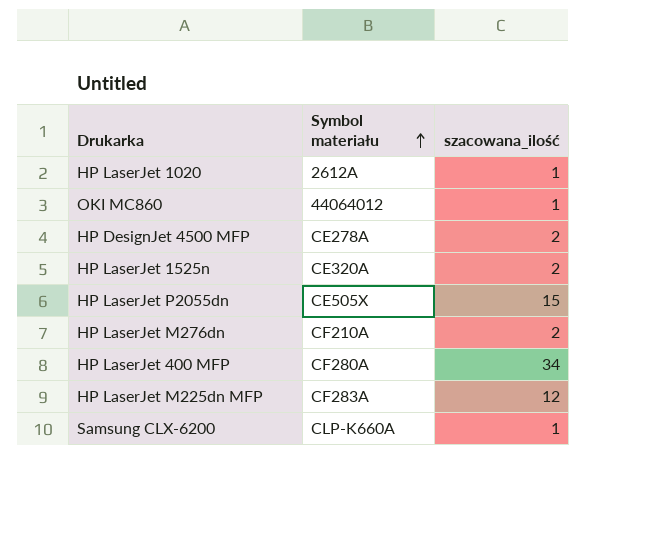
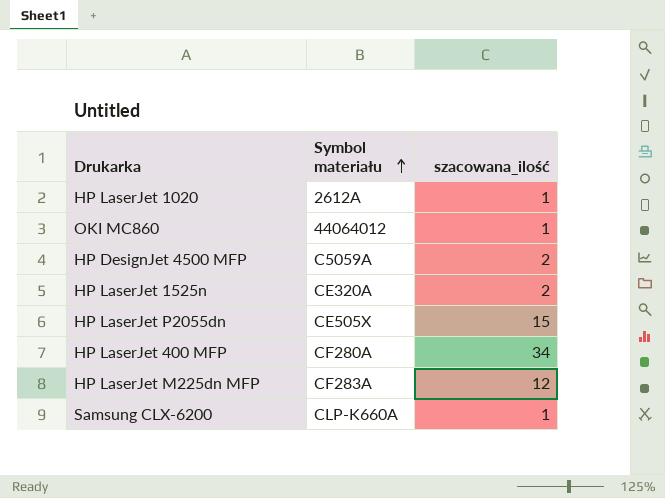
row HP LaserJet M276dn: CF210A | 2 -> none
HP DesignJet 4500 MFP | Symbol materiału: CE278A -> C5059A

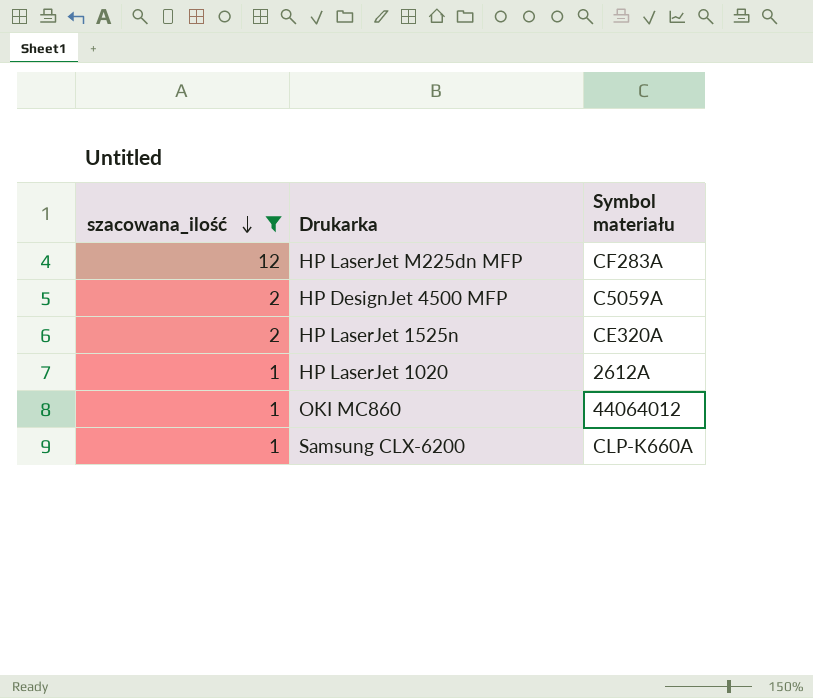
filter: none -> szacowana_ilość <= 12
row order: Symbol materiału ascending -> szacowana_ilość descending
column szacowana_ilość | position: 3 -> 1

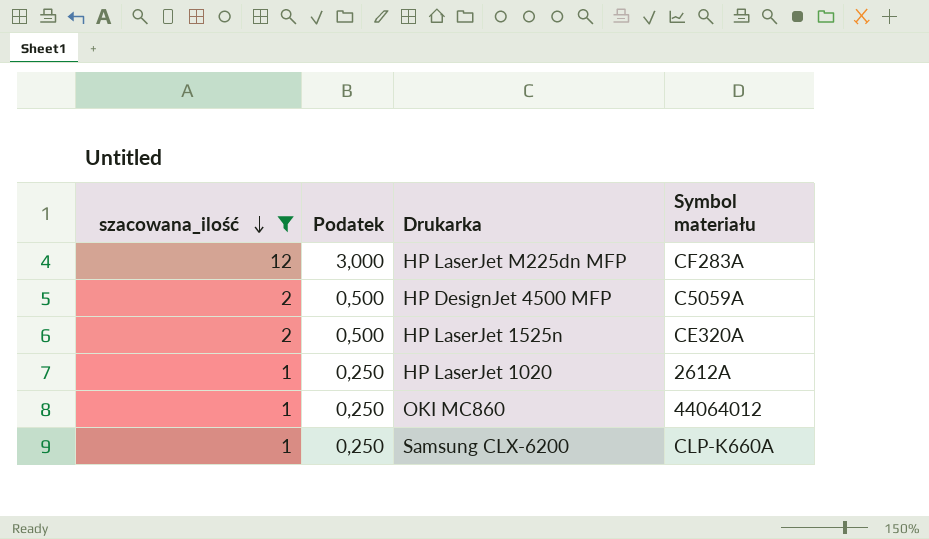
column Podatek | formula: none -> [szacowana_ilość] * 0,25

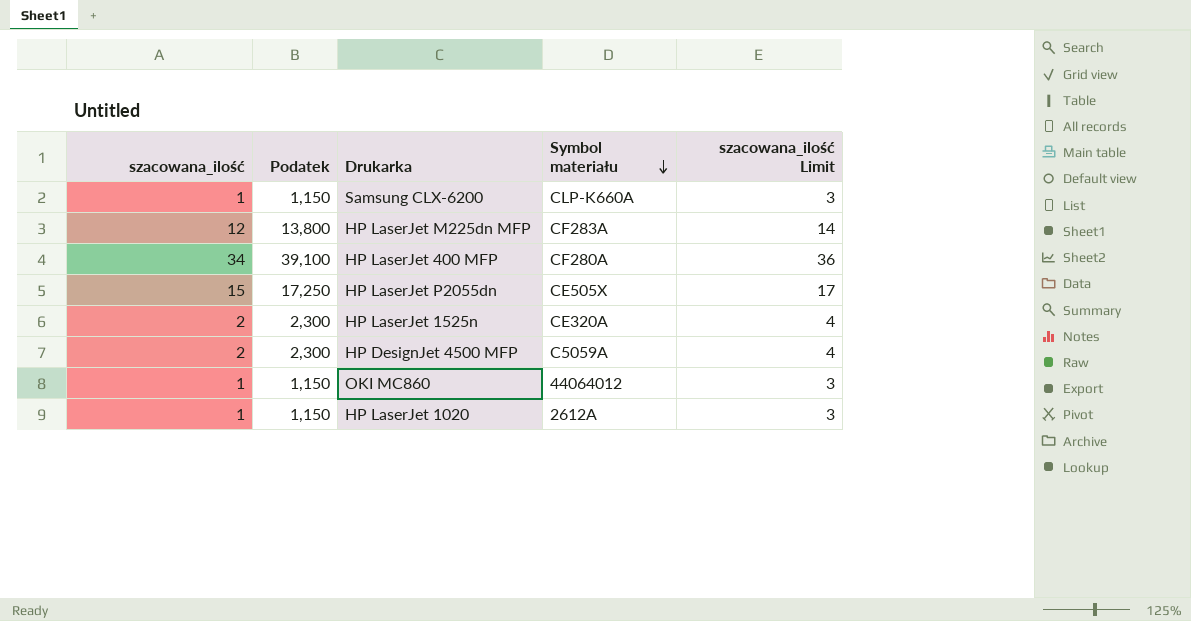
filter: szacowana_ilość <= 12 -> none
row order: szacowana_ilość descending -> Symbol materiału descending
column Podatek | formula: [szacowana_ilość] * 0,25 -> [szacowana_ilość] * 1,15
column szacowana_ilość Limit | formula: none -> [szacowana_ilość] + 2

